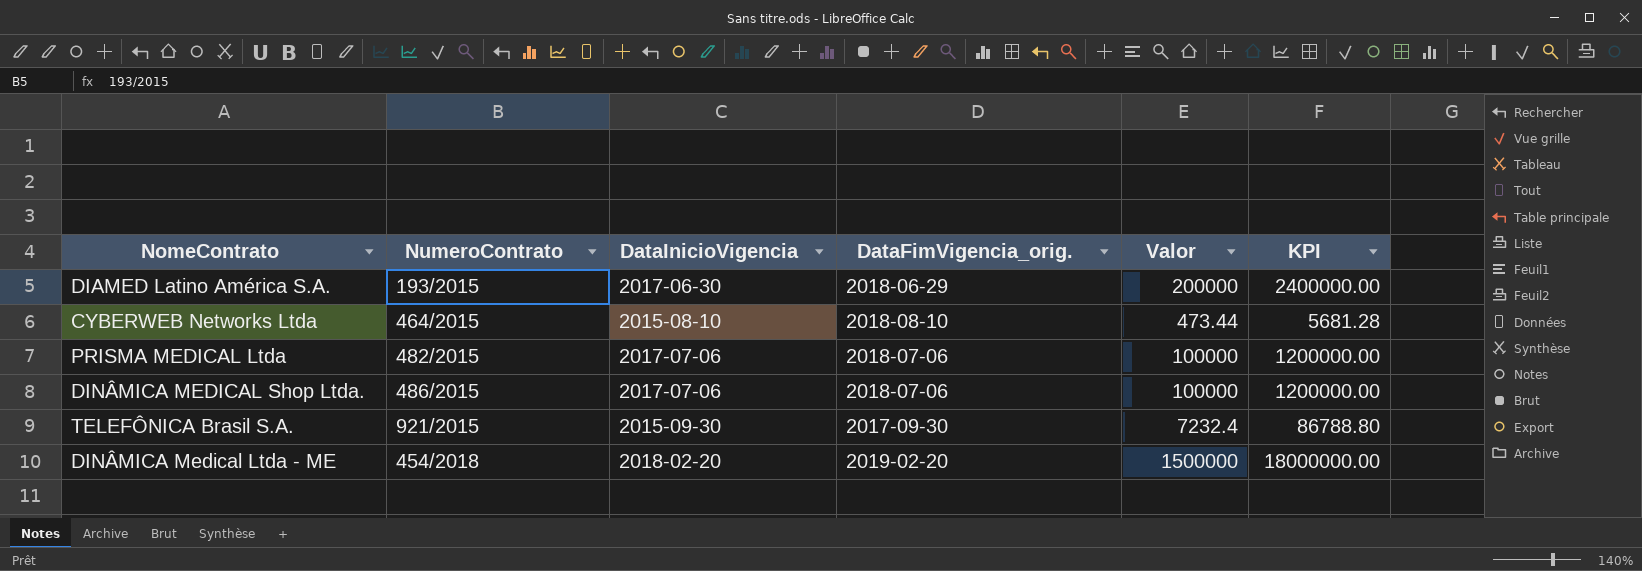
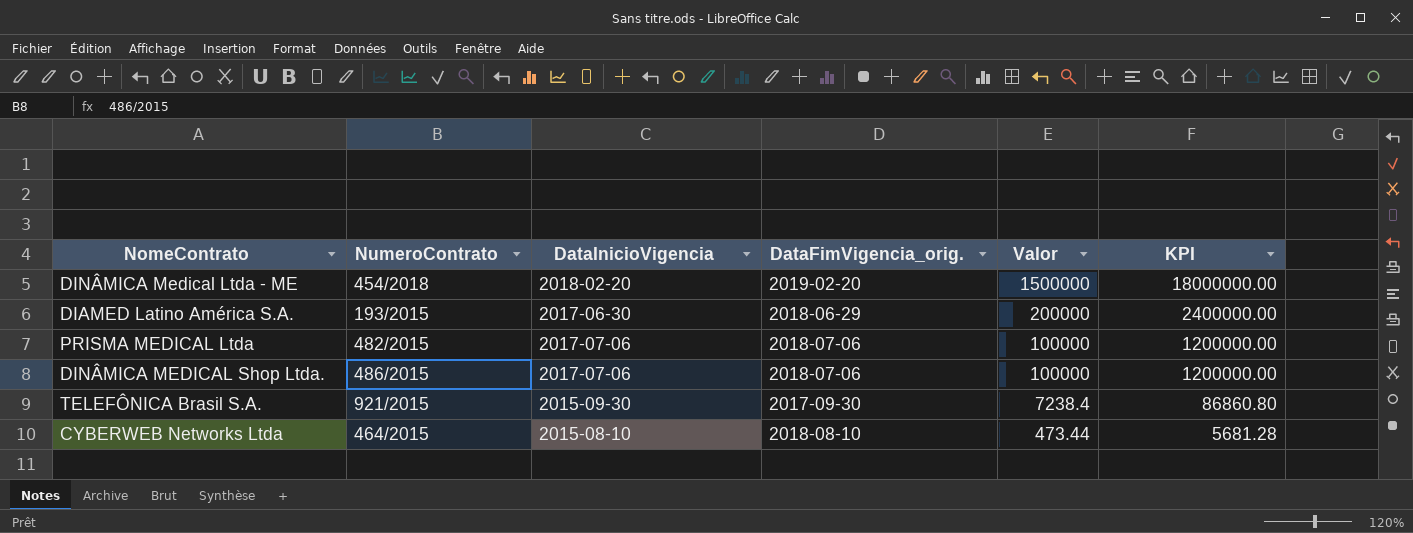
row order: none -> Valor descending
TELEFÔNICA Brasil S.A. | Valor: 7232.4 -> 7238.4
TELEFÔNICA Brasil S.A. | KPI: 86788.80 -> 86860.80

